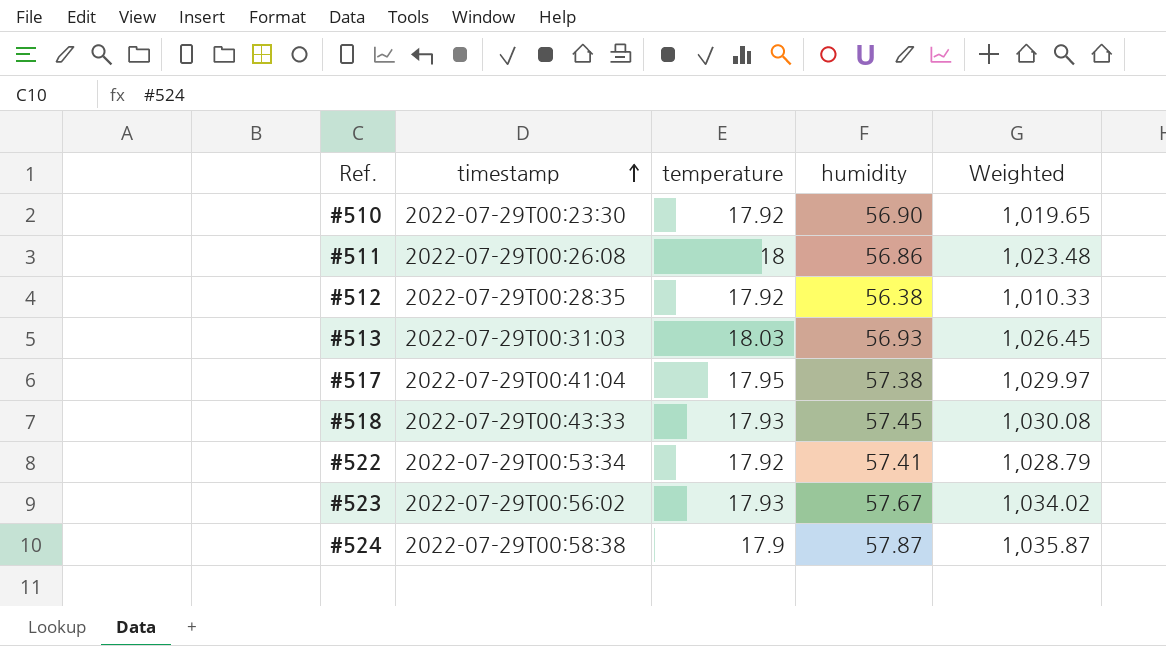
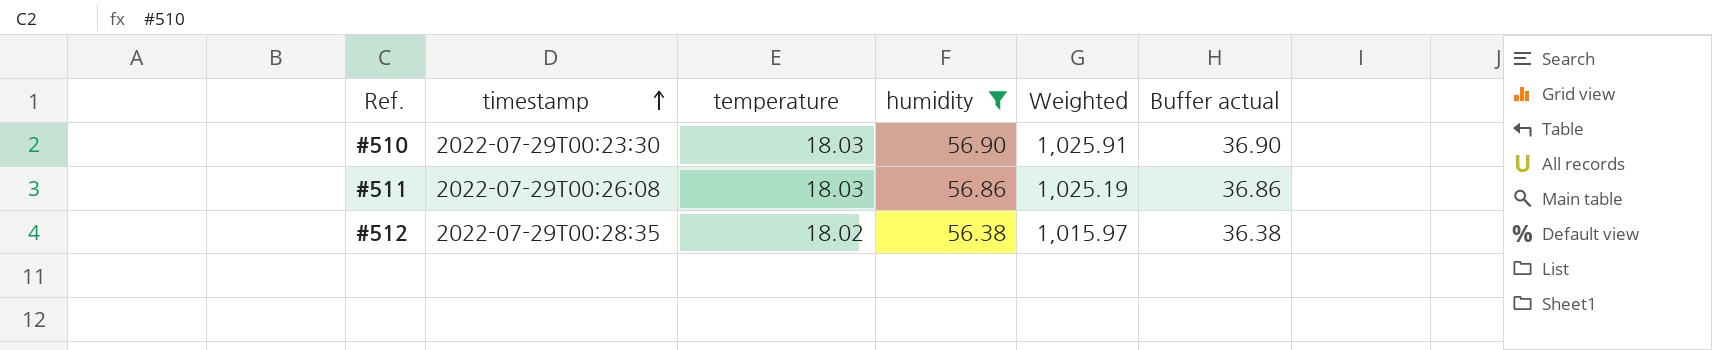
filter: none -> humidity <= 56.90
column Buffer actual | formula: none -> [humidity] - 20
#510 | temperature: 17.92 -> 18.03
#510 | Weighted: 1,019.65 -> 1,025.91
#511 | temperature: 18 -> 18.03
#511 | Weighted: 1,023.48 -> 1,025.19
#512 | temperature: 17.92 -> 18.02
#512 | Weighted: 1,010.33 -> 1,015.97

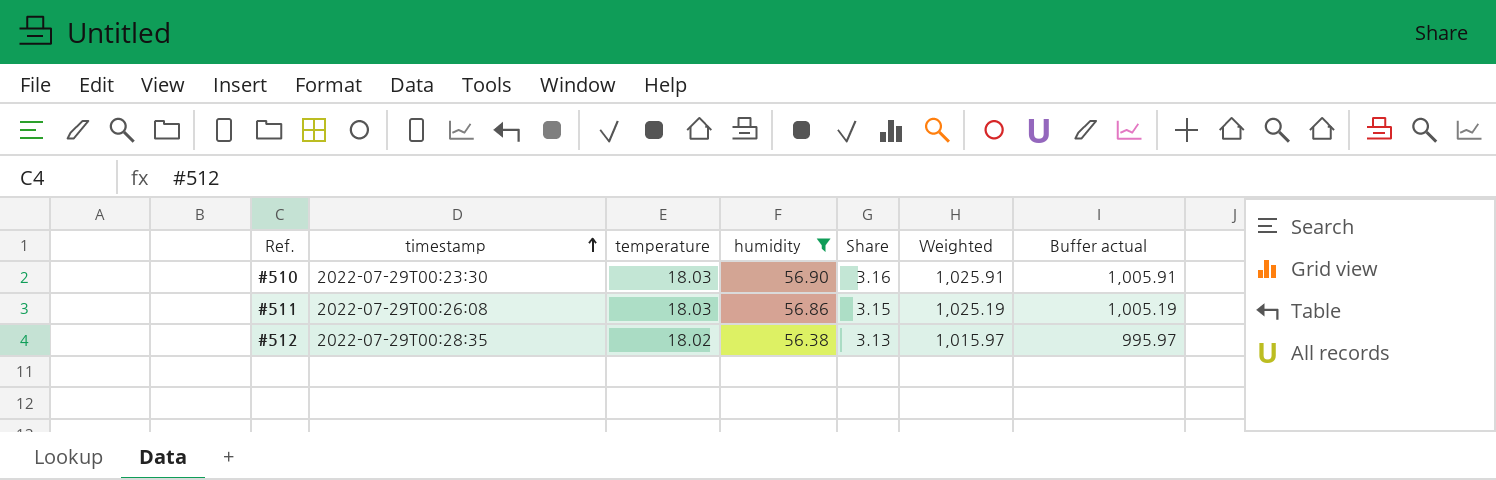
column Share | formula: none -> [humidity] / [temperature]
column Buffer actual | formula: [humidity] - 20 -> [Weighted] - 20

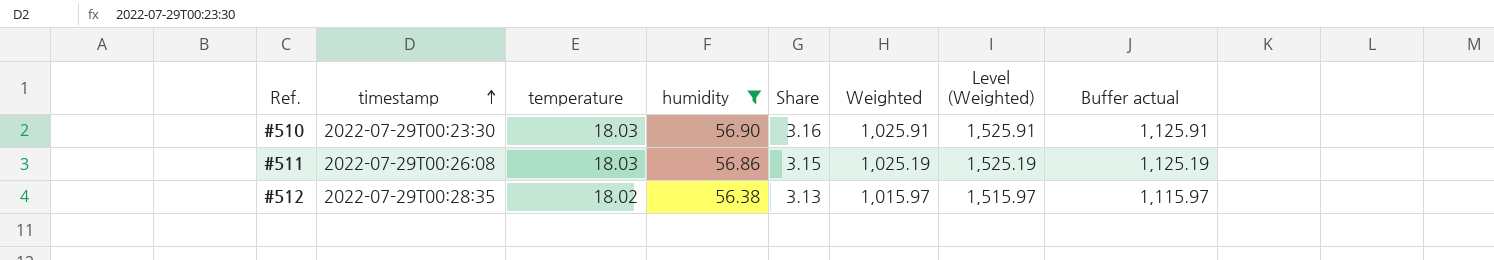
column Level (Weighted) | formula: none -> [Weighted] + 500
column Buffer actual | formula: [Weighted] - 20 -> [Weighted] + 100

